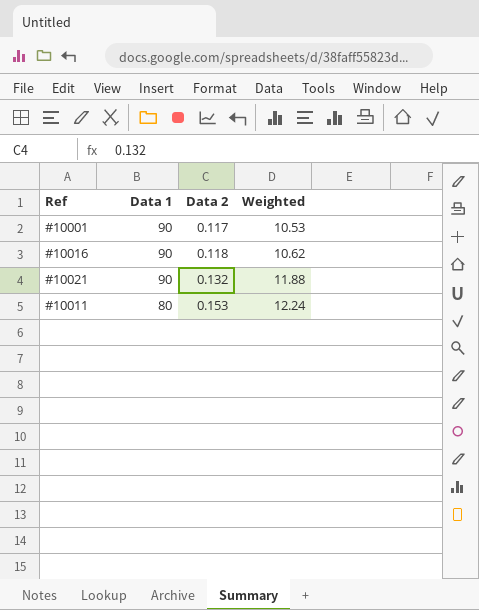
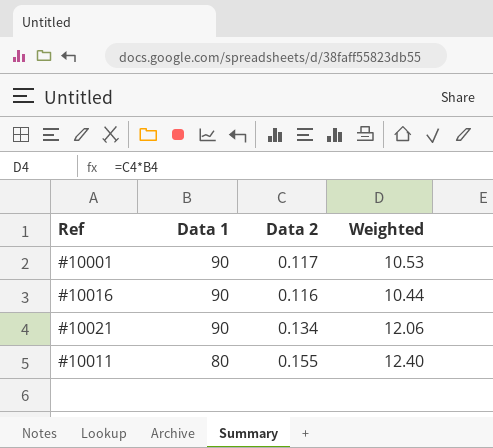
#10016 | Data 2: 0.118 -> 0.116
#10016 | Weighted: 10.62 -> 10.44
#10021 | Data 2: 0.132 -> 0.134
#10021 | Weighted: 11.88 -> 12.06
#10011 | Data 2: 0.153 -> 0.155
#10011 | Weighted: 12.24 -> 12.40

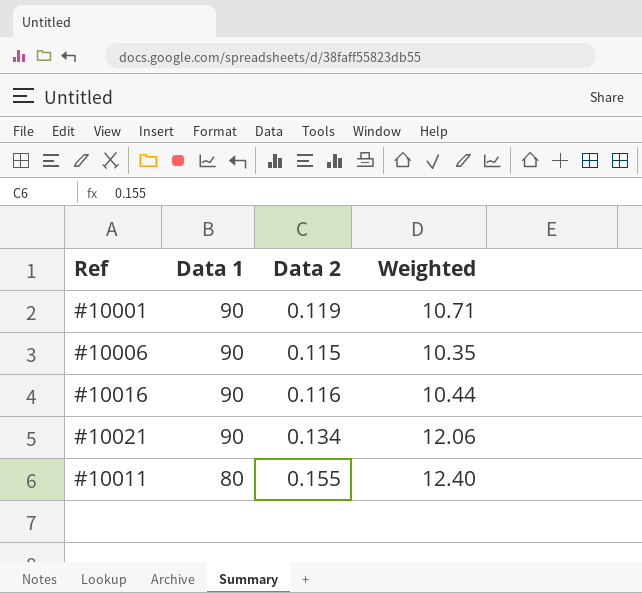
#10001 | Data 2: 0.117 -> 0.119
#10001 | Weighted: 10.53 -> 10.71
row #10006: none -> 90 | 0.115 | 10.35

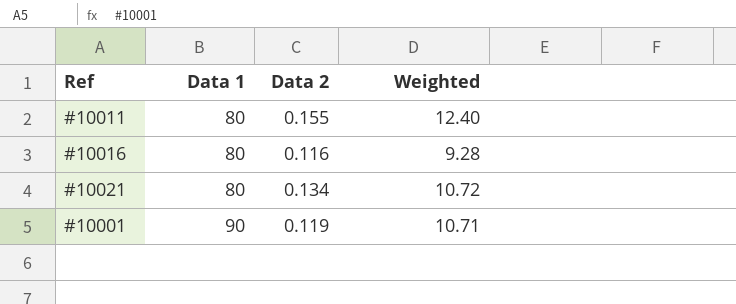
row order: Data 1 descending -> Data 1 ascending
row #10006: 90 | 0.115 | 10.35 -> none
#10016 | Data 1: 90 -> 80
#10016 | Weighted: 10.44 -> 9.28
#10021 | Data 1: 90 -> 80
#10021 | Weighted: 12.06 -> 10.72

